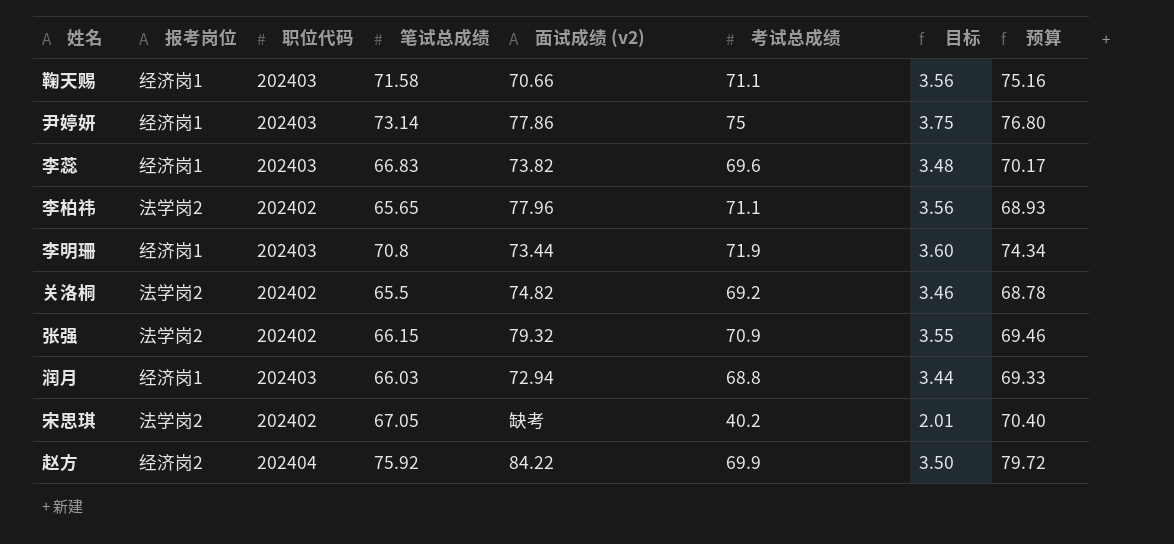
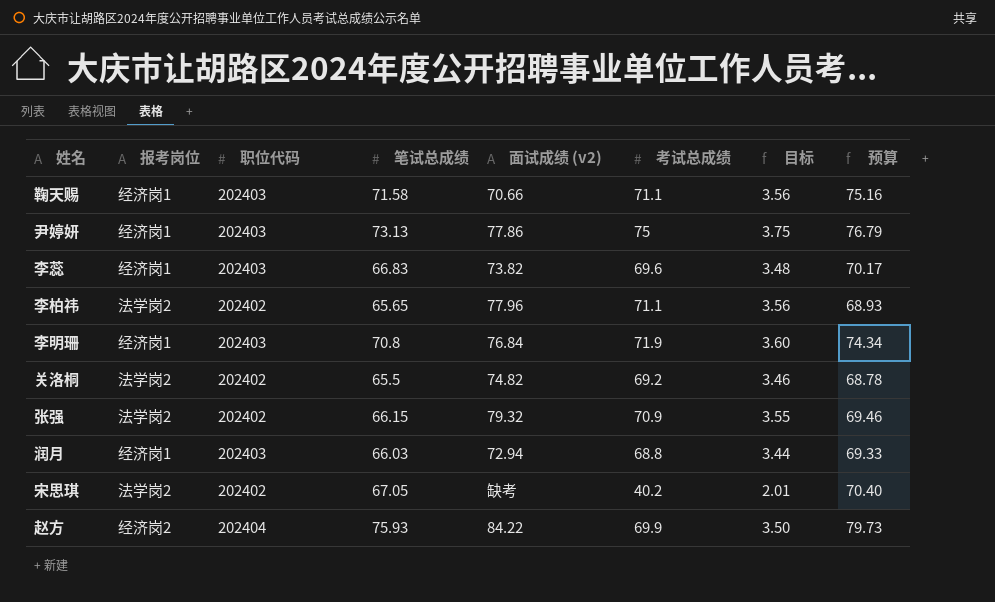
尹婷妍 | 笔试总成绩: 73.14 -> 73.13
尹婷妍 | 预算: 76.80 -> 76.79
李明珊 | 面试成绩 (v2): 73.44 -> 76.84
赵方 | 笔试总成绩: 75.92 -> 75.93
赵方 | 预算: 79.72 -> 79.73

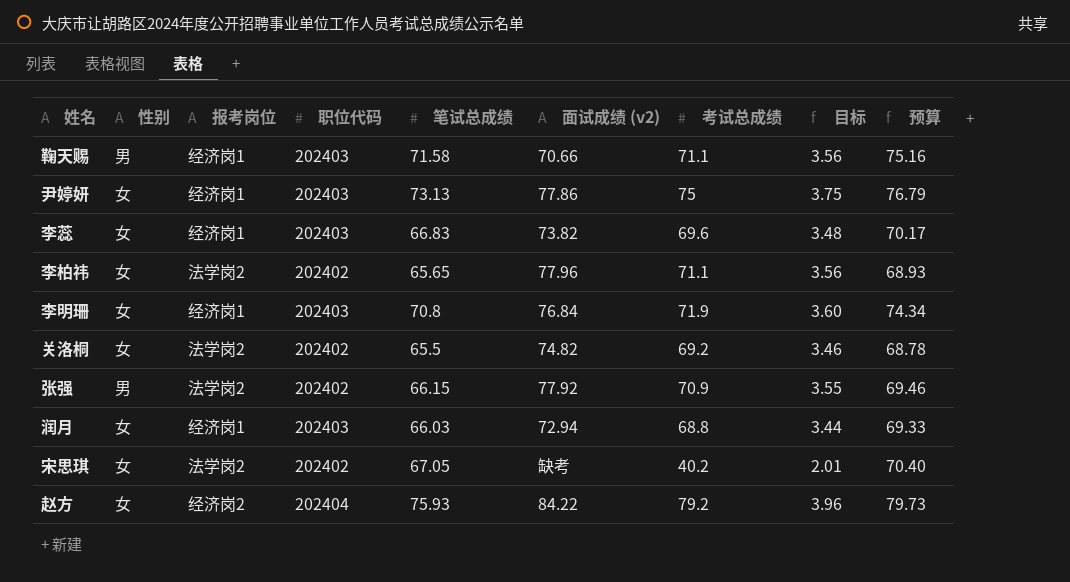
column 性别 | position: none -> 2
张强 | 面试成绩 (v2): 79.32 -> 77.92
赵方 | 考试总成绩: 69.9 -> 79.2
赵方 | 目标: 3.50 -> 3.96

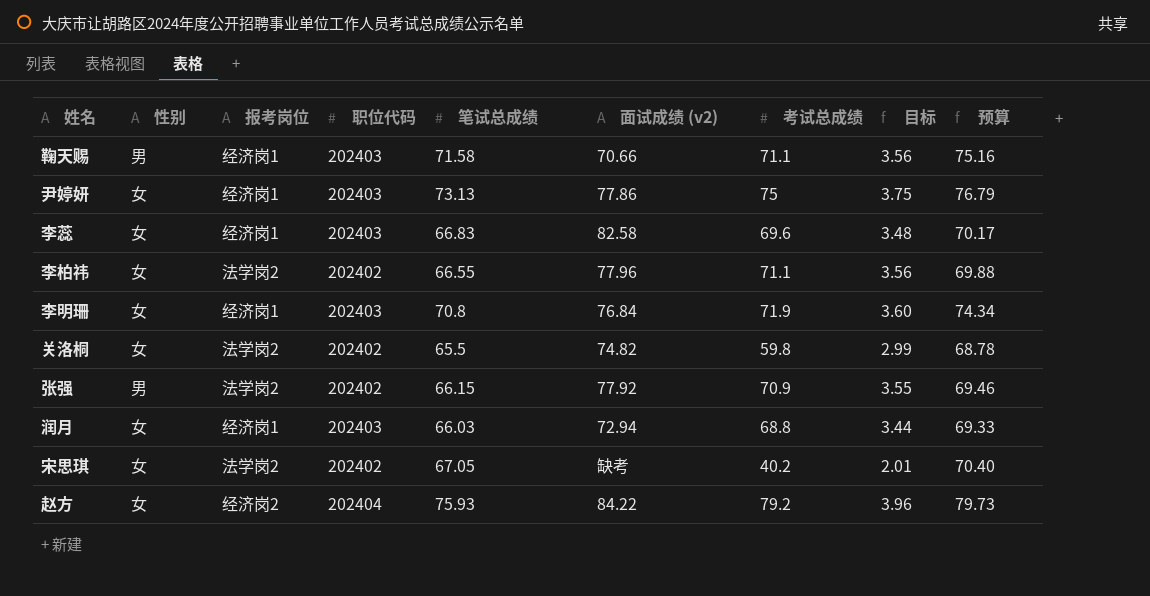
李蕊 | 面试成绩 (v2): 73.82 -> 82.58
李柏祎 | 笔试总成绩: 65.65 -> 66.55
李柏祎 | 预算: 68.93 -> 69.88
关洛桐 | 考试总成绩: 69.2 -> 59.8
关洛桐 | 目标: 3.46 -> 2.99

